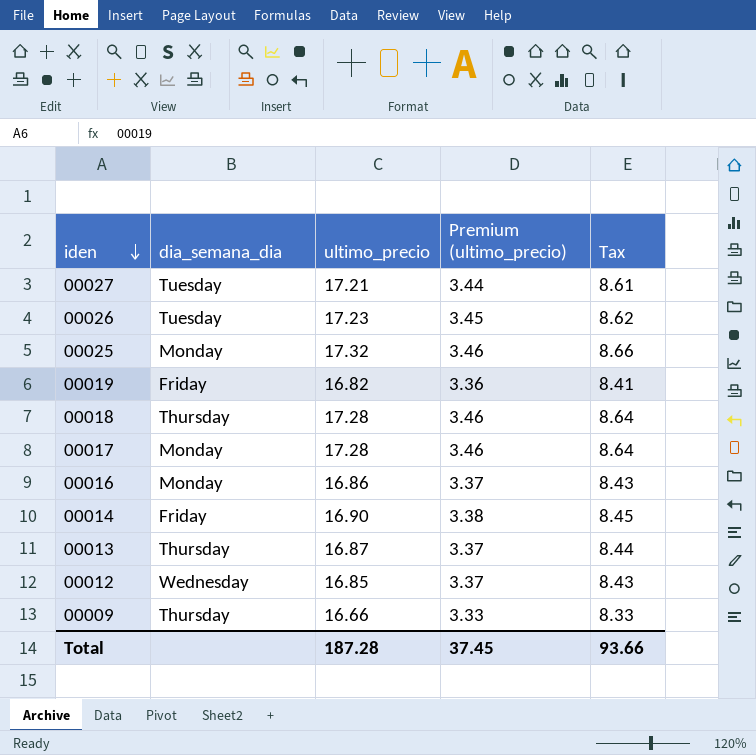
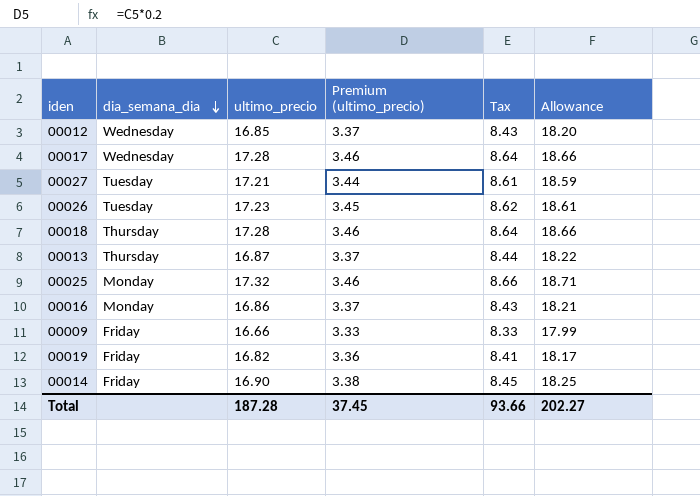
row order: iden descending -> dia_semana_dia descending
column Allowance | formula: none -> [ultimo_precio] * 1.08
00017 | dia_semana_dia: Monday -> Wednesday
00009 | dia_semana_dia: Thursday -> Friday

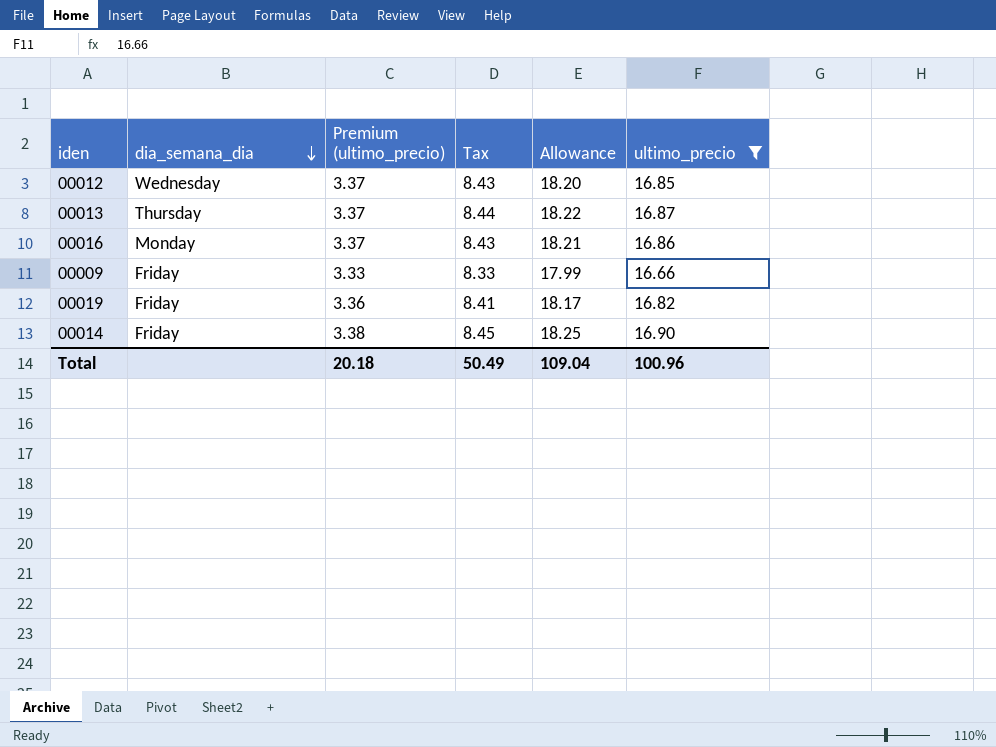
filter: none -> ultimo_precio <= 16.90
column ultimo_precio | position: 3 -> 6
Total | Premium (ultimo_precio): 37.45 -> 20.18
Total | Tax: 93.66 -> 50.49
Total | Allowance: 202.27 -> 109.04
Total | ultimo_precio: 187.28 -> 100.96

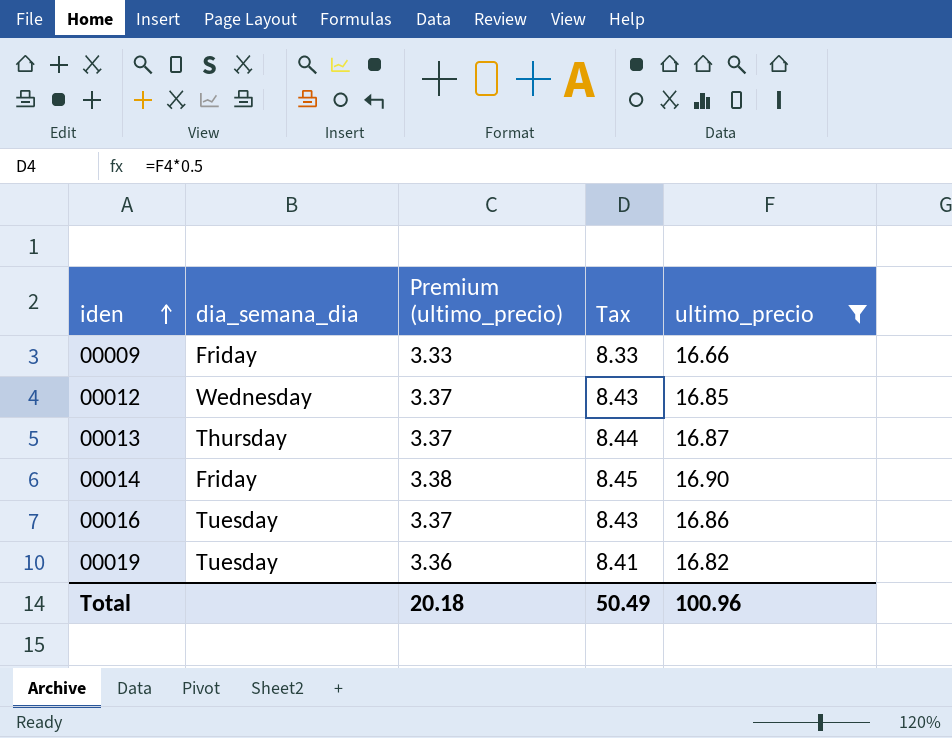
row order: dia_semana_dia descending -> iden ascending
column Allowance | formula: [ultimo_precio] * 1.08 -> none
00016 | dia_semana_dia: Monday -> Tuesday
00019 | dia_semana_dia: Friday -> Tuesday

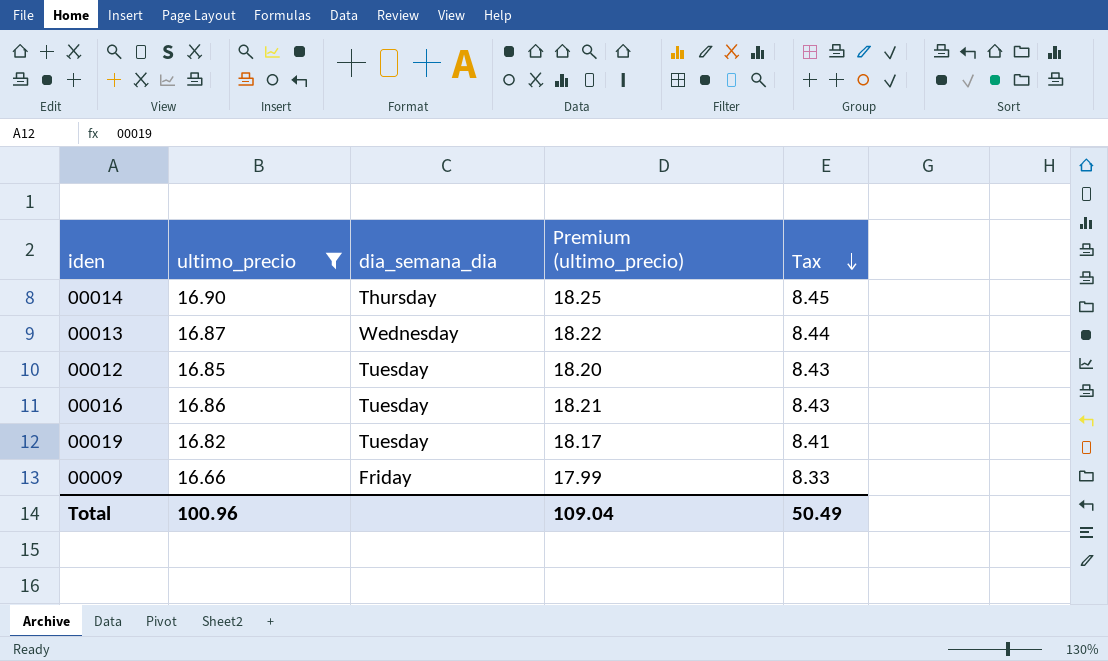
row order: iden ascending -> Tax descending
column ultimo_precio | position: 5 -> 2
column Premium (ultimo_precio) | formula: [ultimo_precio] * 0.2 -> [ultimo_precio] * 1.08
00014 | dia_semana_dia: Friday -> Thursday
00013 | dia_semana_dia: Thursday -> Wednesday
00012 | dia_semana_dia: Wednesday -> Tuesday
Total | Premium (ultimo_precio): 20.18 -> 109.04

